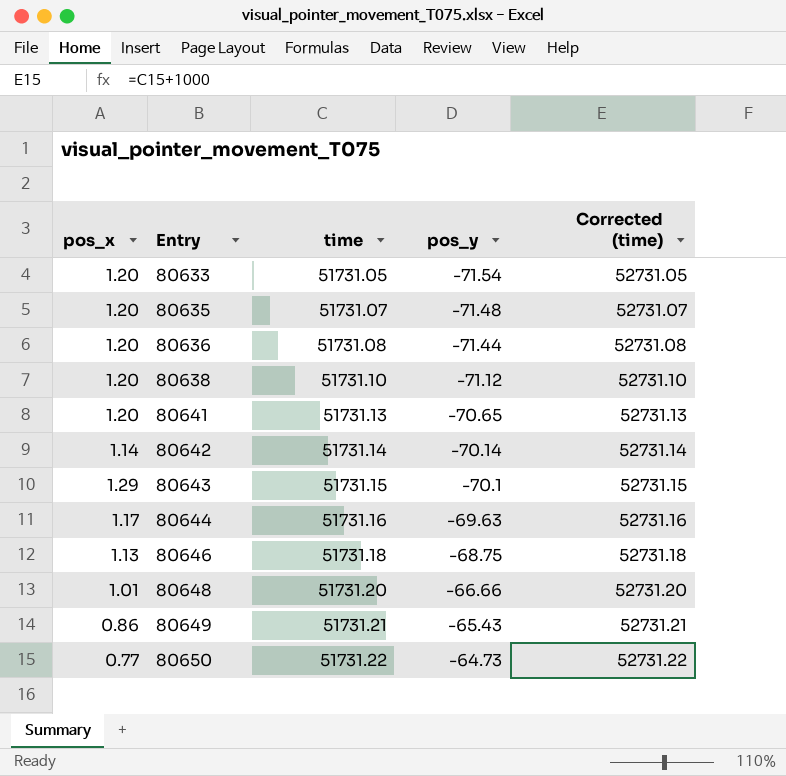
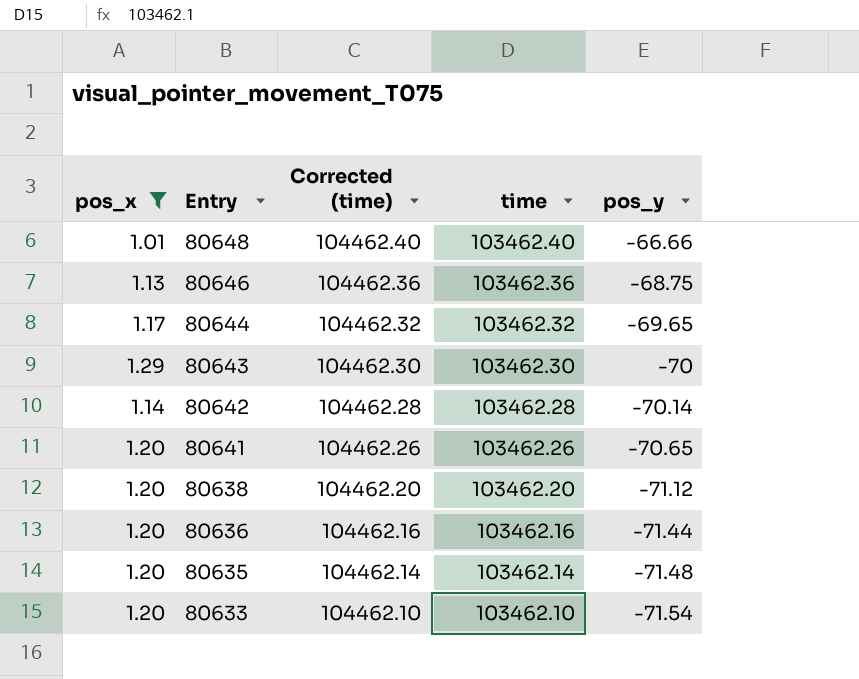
filter: none -> pos_x >= 1.01
row order: Entry ascending -> Entry descending
column Corrected (time) | position: 5 -> 3
80648 | Corrected (time): 52731.20 -> 104462.40
80648 | time: 51731.20 -> 103462.40
80646 | Corrected (time): 52731.18 -> 104462.36
80646 | time: 51731.18 -> 103462.36
80644 | Corrected (time): 52731.16 -> 104462.32
80644 | time: 51731.16 -> 103462.32
80644 | pos_y: -69.63 -> -69.65
80643 | Corrected (time): 52731.15 -> 104462.30
80643 | time: 51731.15 -> 103462.30
80643 | pos_y: -70.1 -> -70
80642 | Corrected (time): 52731.14 -> 104462.28
80642 | time: 51731.14 -> 103462.28
80641 | Corrected (time): 52731.13 -> 104462.26
80641 | time: 51731.13 -> 103462.26
80638 | Corrected (time): 52731.10 -> 104462.20
80638 | time: 51731.10 -> 103462.20
80636 | Corrected (time): 52731.08 -> 104462.16
80636 | time: 51731.08 -> 103462.16
80635 | Corrected (time): 52731.07 -> 104462.14
80635 | time: 51731.07 -> 103462.14
80633 | Corrected (time): 52731.05 -> 104462.10
80633 | time: 51731.05 -> 103462.10

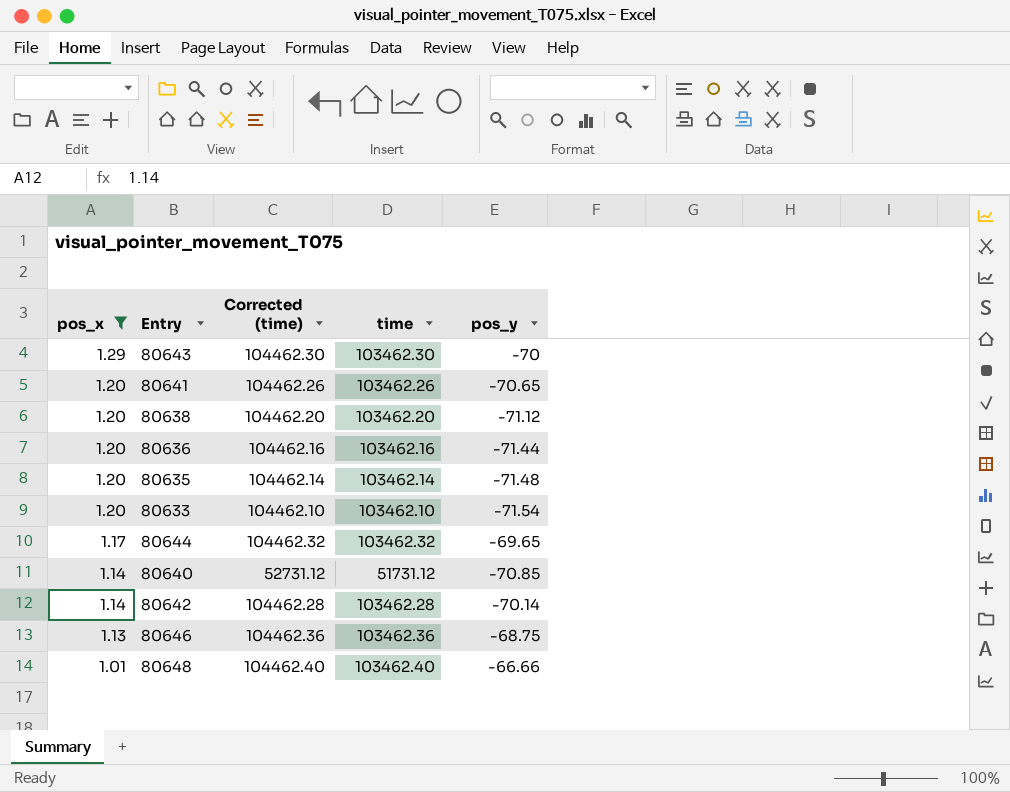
row order: Entry descending -> pos_x descending
row 80640: none -> 1.14 | 52731.12 | 51731.12 | -70.85

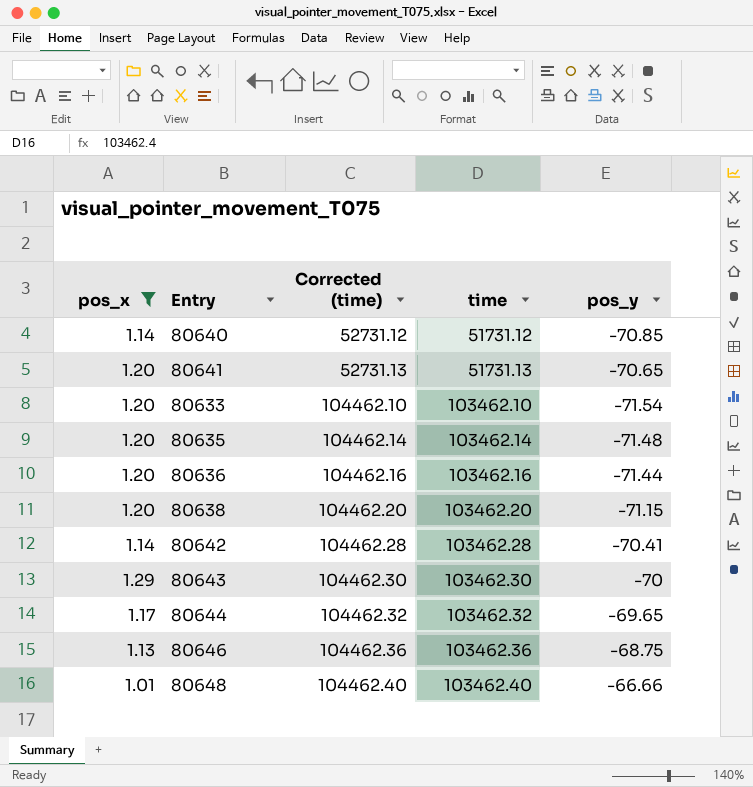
row order: pos_x descending -> Corrected (time) ascending
80641 | Corrected (time): 104462.26 -> 52731.13
80641 | time: 103462.26 -> 51731.13
80638 | pos_y: -71.12 -> -71.15
80642 | pos_y: -70.14 -> -70.41

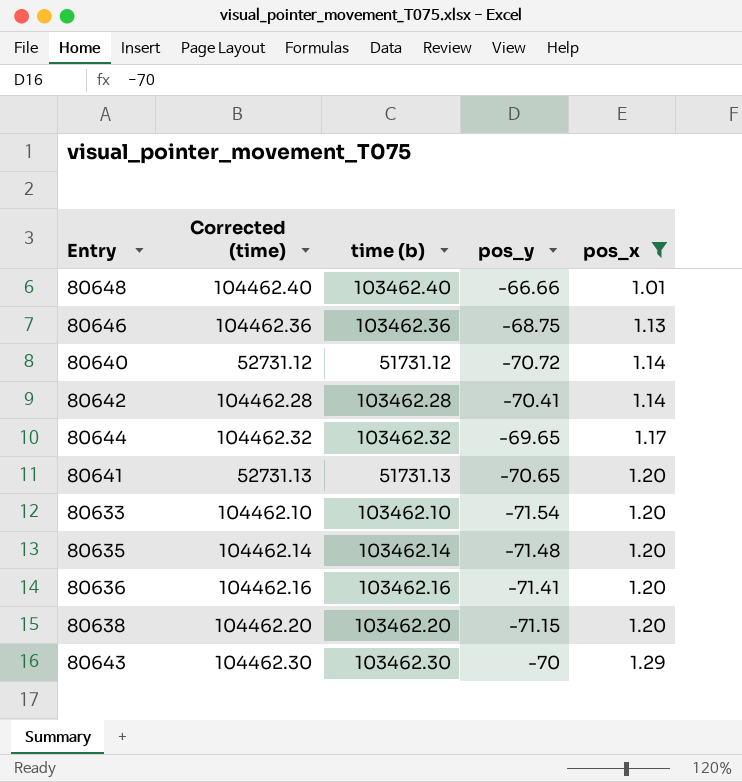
row order: Corrected (time) ascending -> pos_x ascending
column name: time -> time (b)
column pos_x | position: 1 -> 5
80640 | pos_y: -70.85 -> -70.72
80636 | pos_y: -71.44 -> -71.41

